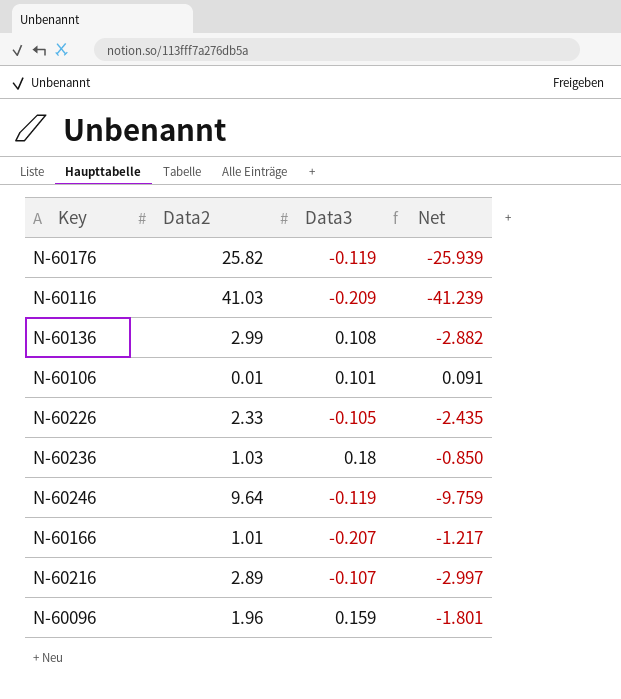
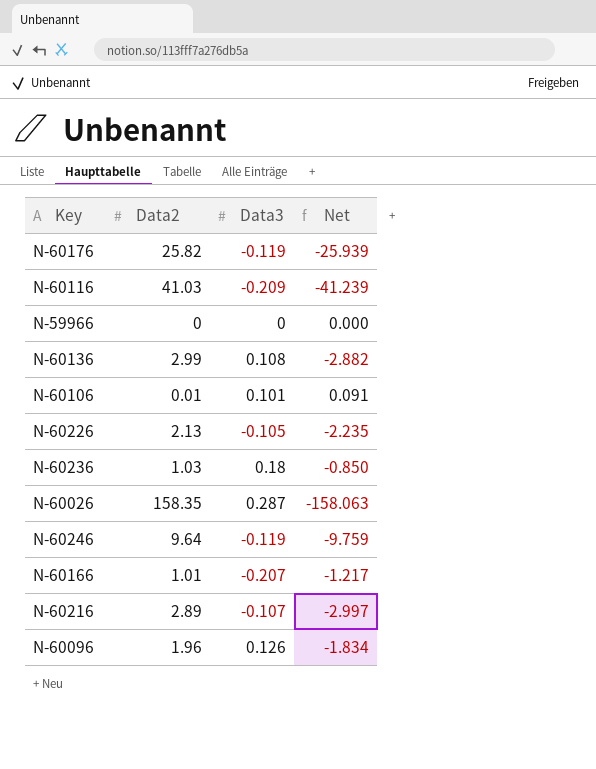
row N-59966: none -> 0 | 0 | 0.000
N-60226 | Data2: 2.33 -> 2.13
N-60226 | Net: -2.435 -> -2.235
row N-60026: none -> 158.35 | 0.287 | -158.063
N-60096 | Data3: 0.159 -> 0.126
N-60096 | Net: -1.801 -> -1.834

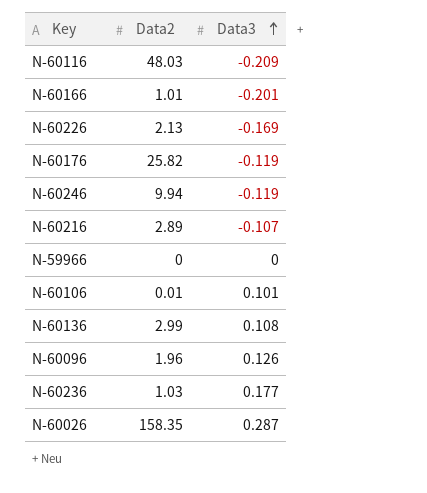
row order: none -> Data3 ascending
column Net | formula: [Data3] - [Data2] -> none
N-60116 | Data2: 41.03 -> 48.03
N-60166 | Data3: -0.207 -> -0.201
N-60226 | Data3: -0.105 -> -0.169
N-60246 | Data2: 9.64 -> 9.94
N-60236 | Data3: 0.18 -> 0.177

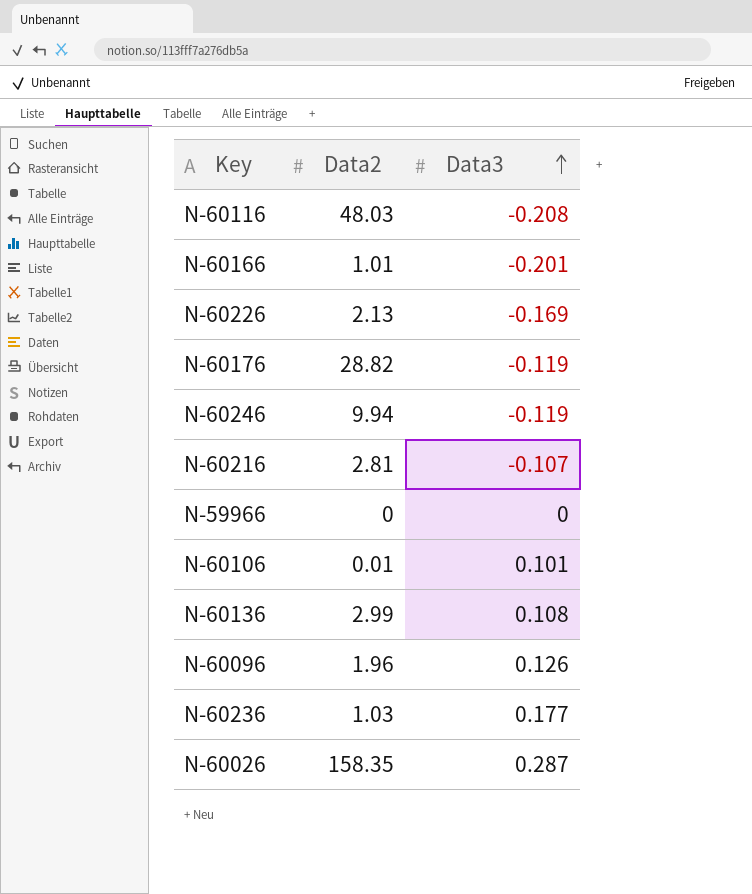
N-60116 | Data3: -0.209 -> -0.208
N-60176 | Data2: 25.82 -> 28.82
N-60216 | Data2: 2.89 -> 2.81

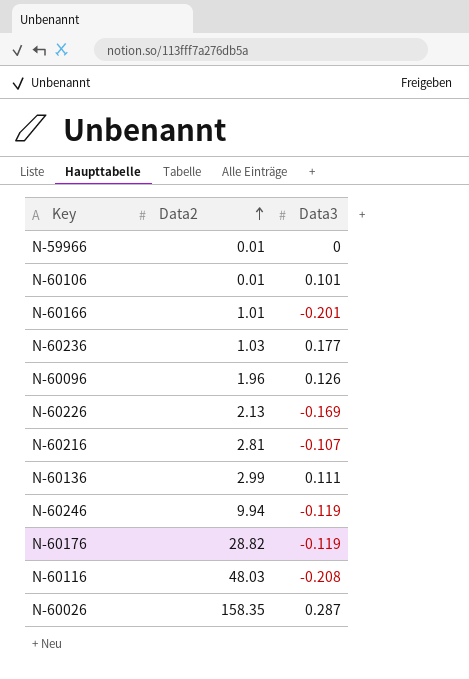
row order: Data3 ascending -> Data2 ascending
N-59966 | Data2: 0 -> 0.01
N-60136 | Data3: 0.108 -> 0.111

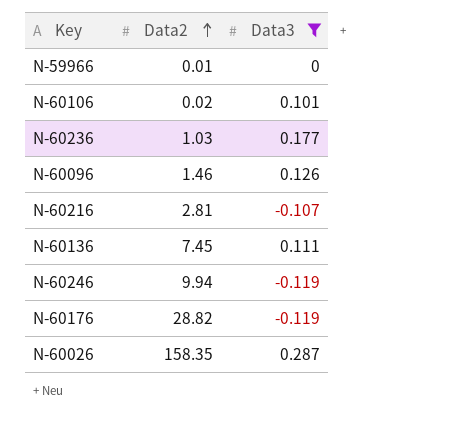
filter: none -> Data3 >= -0.119
N-60106 | Data2: 0.01 -> 0.02
N-60096 | Data2: 1.96 -> 1.46
N-60136 | Data2: 2.99 -> 7.45

